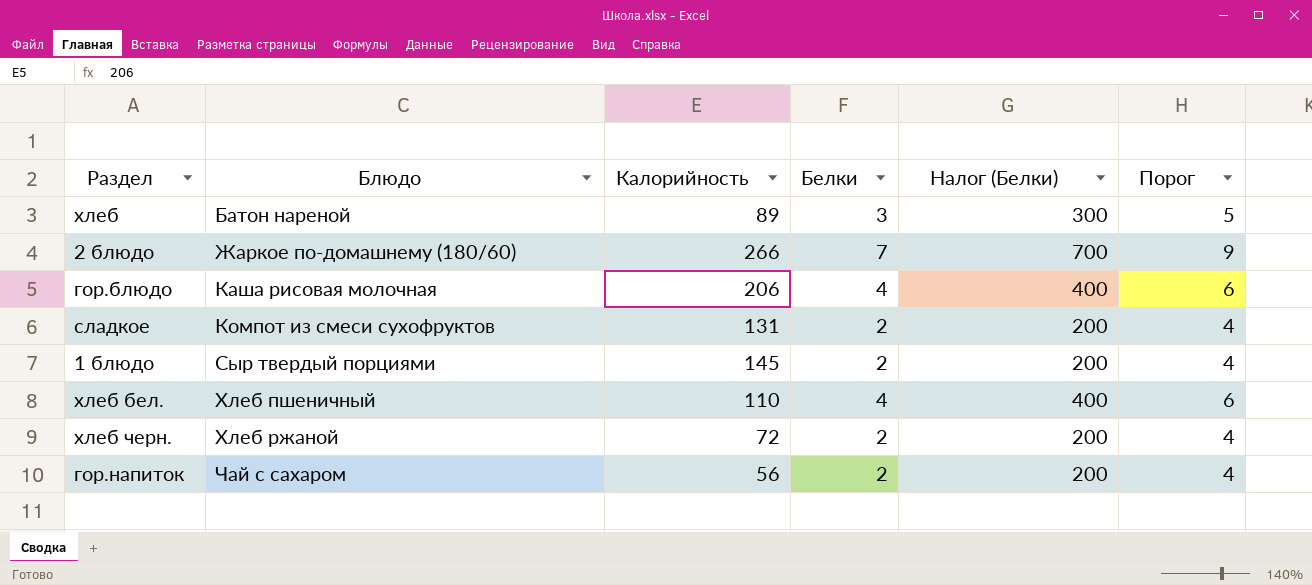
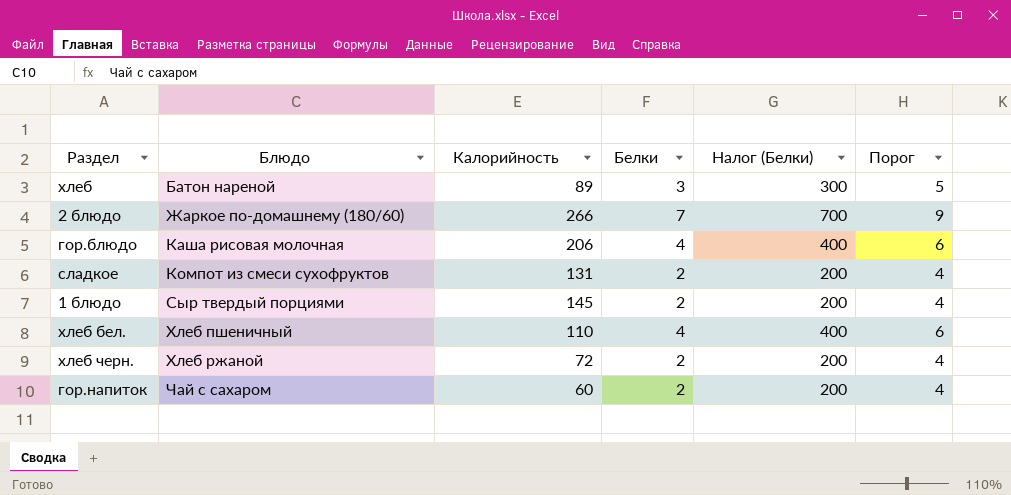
гор.напиток | Калорийность: 56 -> 60

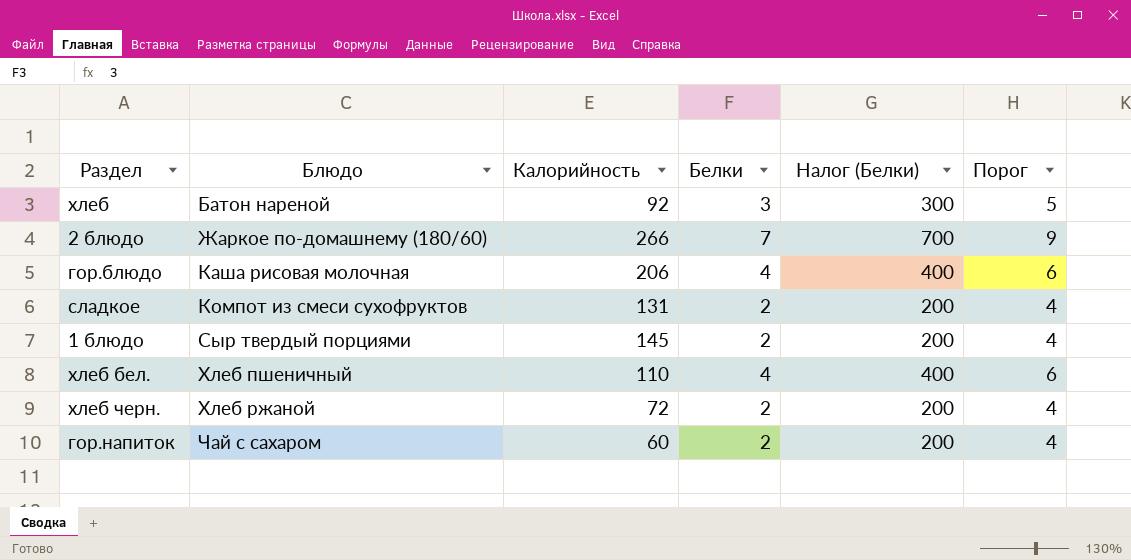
хлеб | Калорийность: 89 -> 92

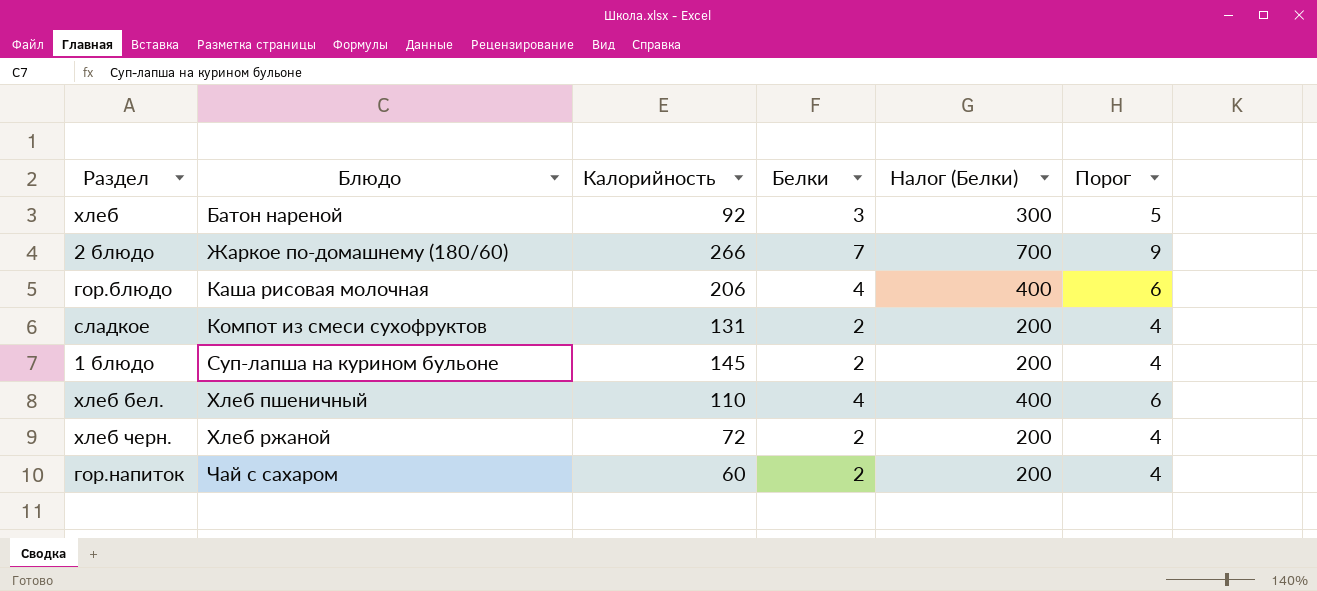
1 блюдо | Блюдо: Сыр твердый порциями -> Суп-лапша на курином бульоне

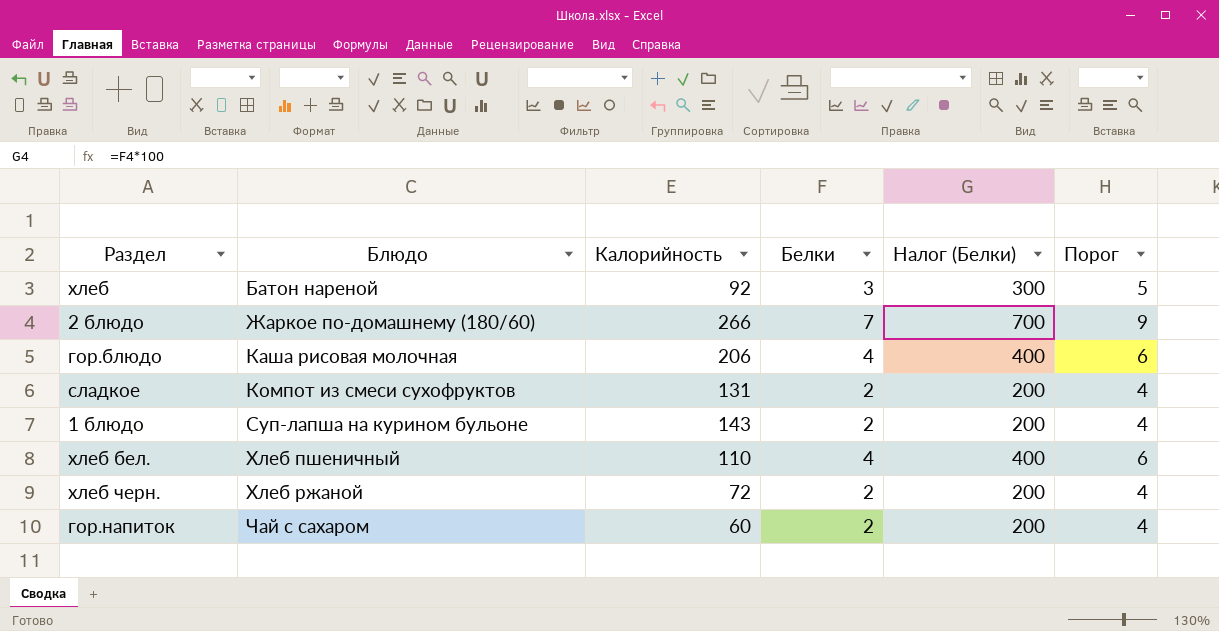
1 блюдо | Калорийность: 145 -> 143

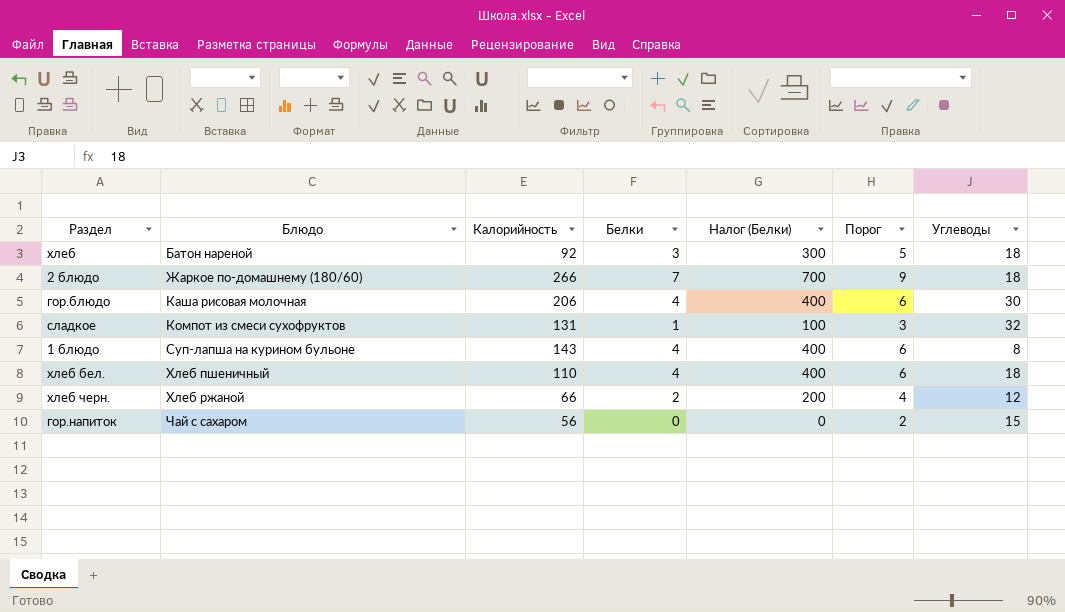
column Углеводы | position: none -> 7
сладкое | Белки: 2 -> 1
сладкое | Налог (Белки): 200 -> 100
сладкое | Порог: 4 -> 3
1 блюдо | Белки: 2 -> 4
1 блюдо | Налог (Белки): 200 -> 400
1 блюдо | Порог: 4 -> 6
хлеб черн. | Калорийность: 72 -> 66
гор.напиток | Калорийность: 60 -> 56
гор.напиток | Белки: 2 -> 0
гор.напиток | Налог (Белки): 200 -> 0
гор.напиток | Порог: 4 -> 2

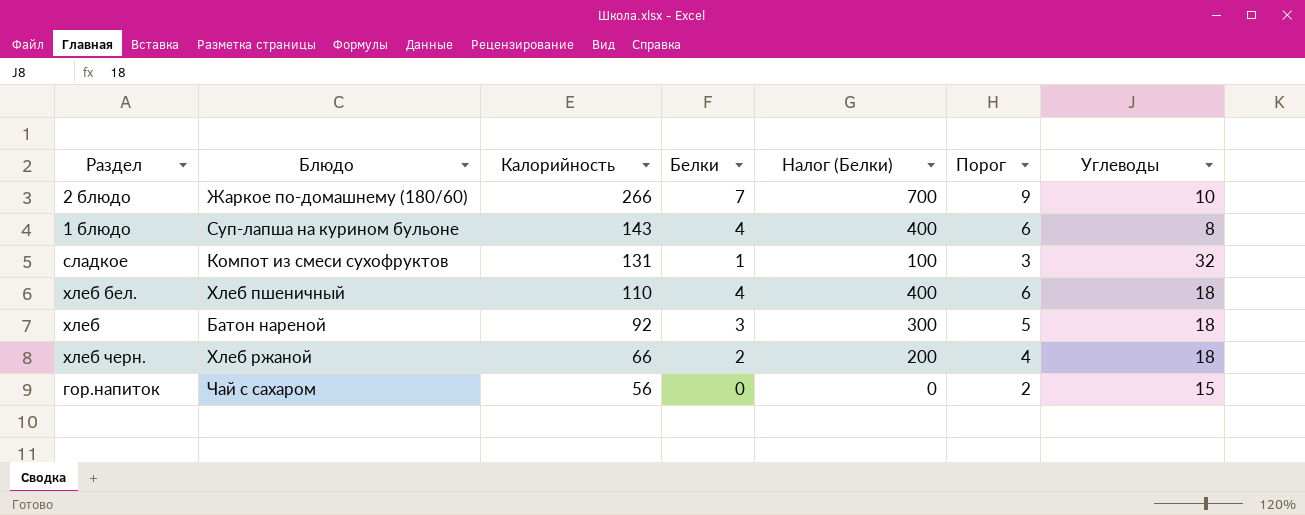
row order: Блюдо ascending -> Калорийность descending
row гор.блюдо: Каша рисовая молочная | 206 | 4 | 400 | 6 | 30 -> none
2 блюдо | Углеводы: 18 -> 10
хлеб черн. | Углеводы: 12 -> 18

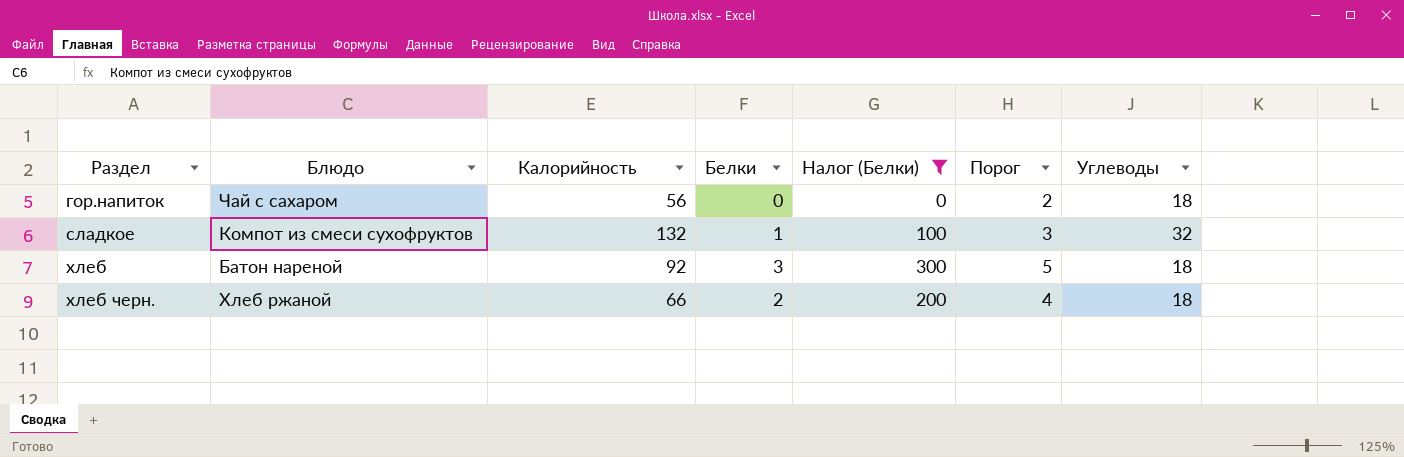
filter: none -> Налог (Белки) <= 300
row order: Калорийность descending -> Раздел ascending
гор.напиток | Углеводы: 15 -> 18
сладкое | Калорийность: 131 -> 132

